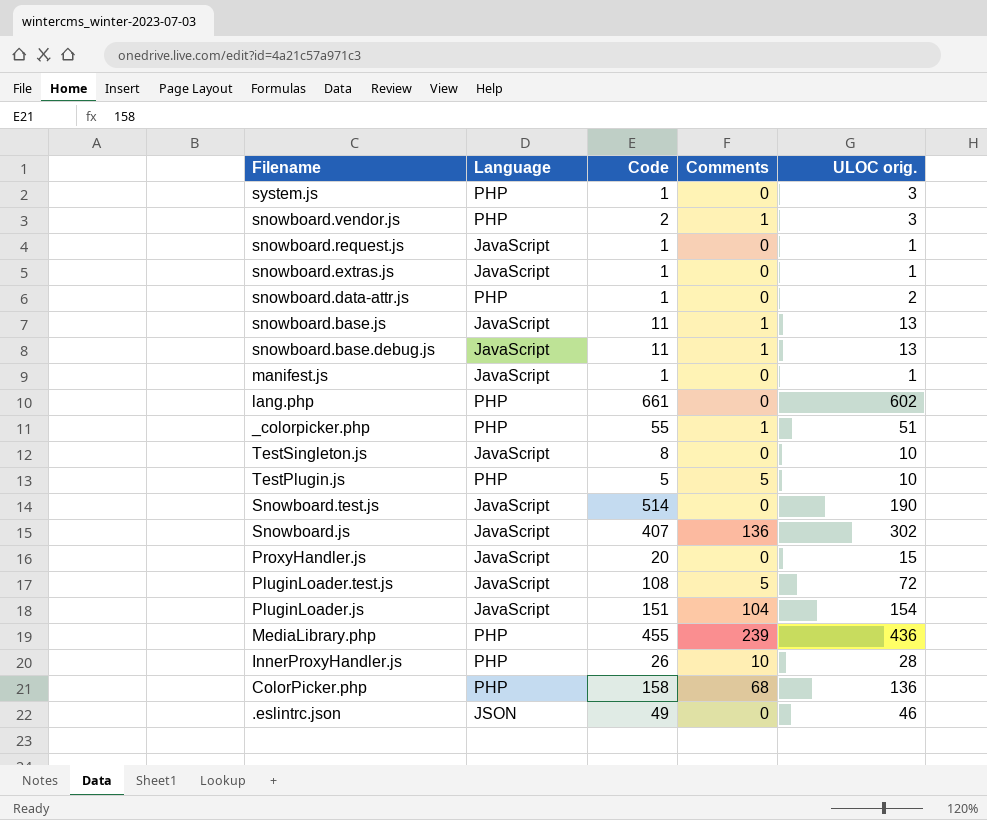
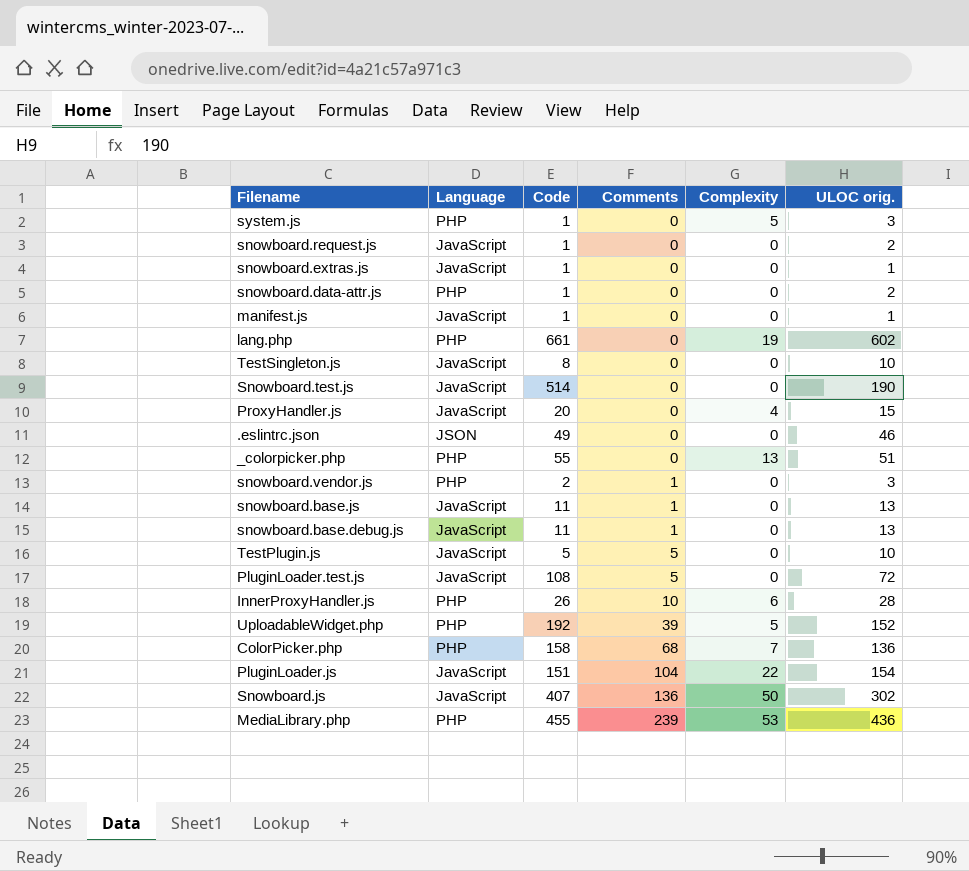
row order: none -> Comments ascending
column Complexity | position: none -> 5
snowboard.request.js | ULOC orig.: 1 -> 2
_colorpicker.php | Comments: 1 -> 0
TestPlugin.js | Language: PHP -> JavaScript
row UploadableWidget.php: none -> PHP | 192 | 39 | 5 | 152

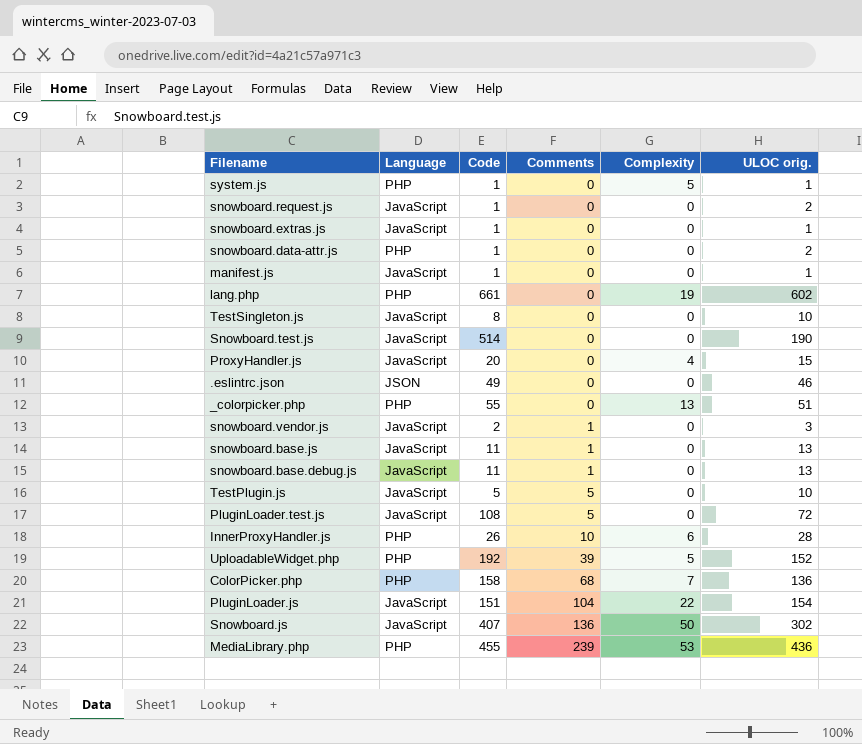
system.js | ULOC orig.: 3 -> 1
snowboard.vendor.js | Language: PHP -> JavaScript

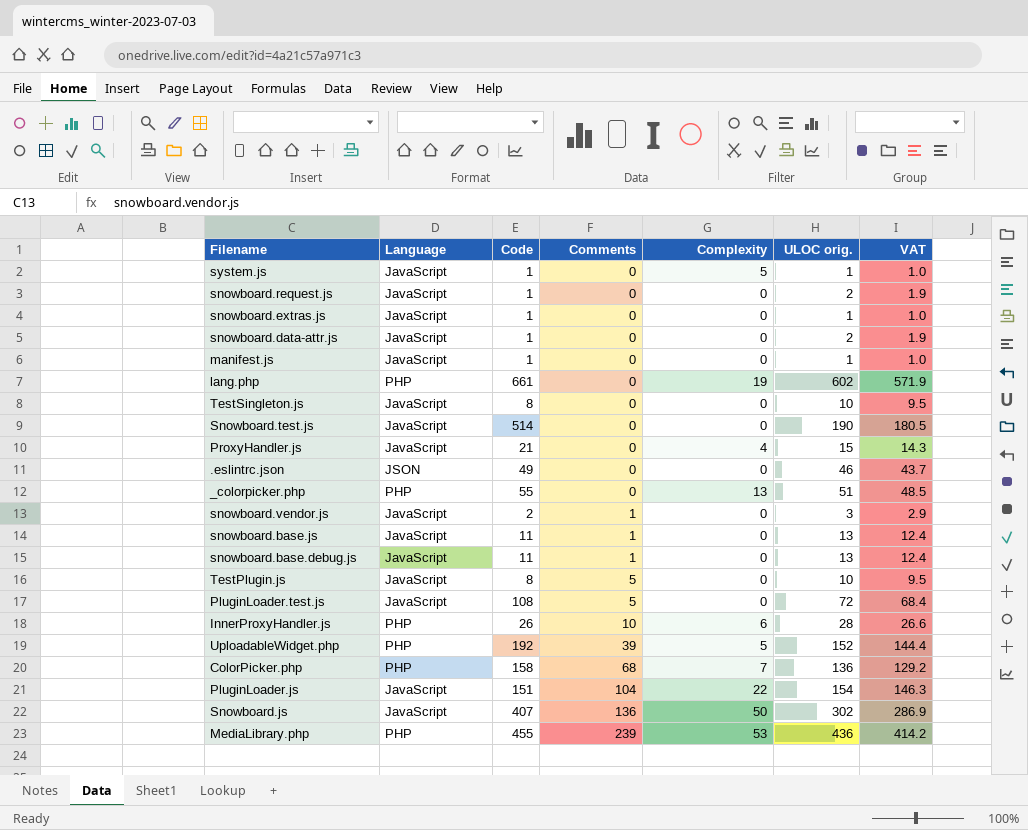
column VAT | formula: none -> [ULOC orig.] * 0.95
system.js | Language: PHP -> JavaScript
snowboard.data-attr.js | Language: PHP -> JavaScript
ProxyHandler.js | Code: 20 -> 21
TestPlugin.js | Code: 5 -> 8

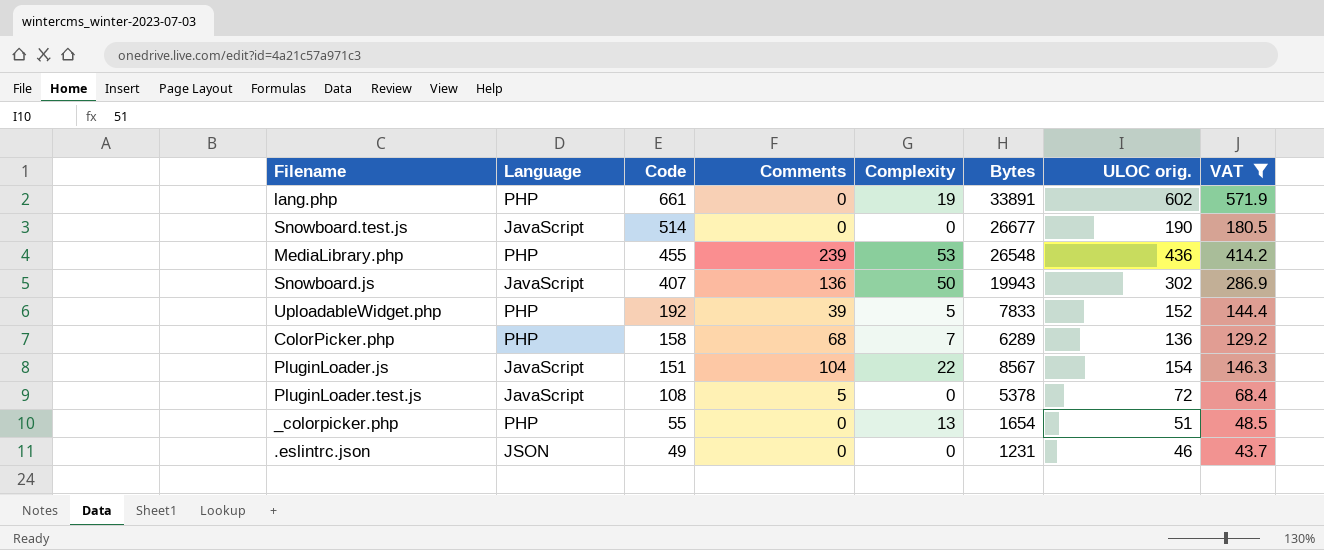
filter: none -> VAT >= 43.7
row order: Comments ascending -> Code descending
column Bytes | position: none -> 6

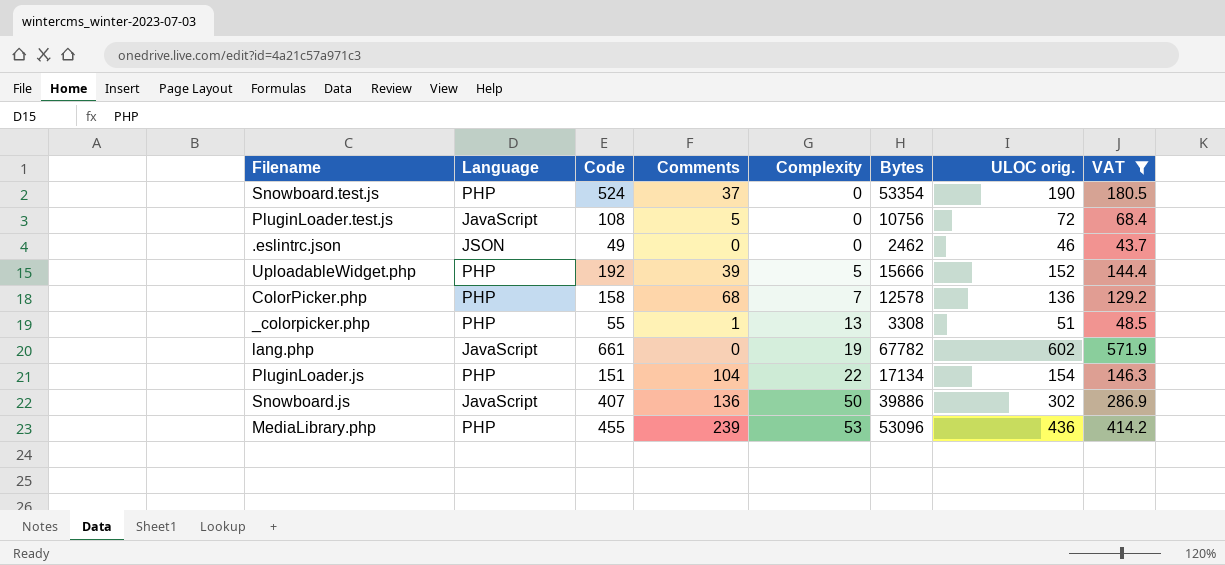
row order: Code descending -> Complexity ascending
Snowboard.test.js | Language: JavaScript -> PHP
Snowboard.test.js | Code: 514 -> 524
Snowboard.test.js | Comments: 0 -> 37
Snowboard.test.js | Bytes: 26677 -> 53354
PluginLoader.test.js | Bytes: 5378 -> 10756
.eslintrc.json | Bytes: 1231 -> 2462
UploadableWidget.php | Bytes: 7833 -> 15666
ColorPicker.php | Bytes: 6289 -> 12578
_colorpicker.php | Comments: 0 -> 1
_colorpicker.php | Bytes: 1654 -> 3308
lang.php | Language: PHP -> JavaScript
lang.php | Bytes: 33891 -> 67782
PluginLoader.js | Language: JavaScript -> PHP
PluginLoader.js | Bytes: 8567 -> 17134
Snowboard.js | Bytes: 19943 -> 39886
MediaLibrary.php | Bytes: 26548 -> 53096

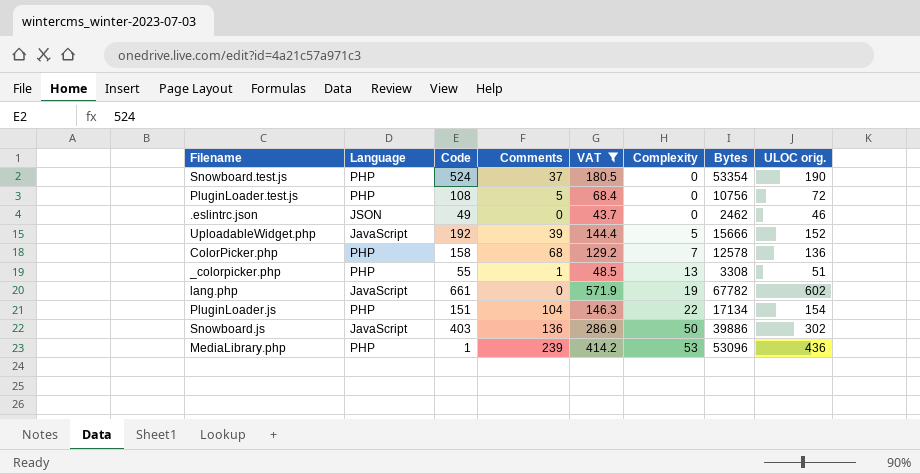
column VAT | position: 8 -> 5
PluginLoader.test.js | Language: JavaScript -> PHP
UploadableWidget.php | Language: PHP -> JavaScript
Snowboard.js | Code: 407 -> 403
MediaLibrary.php | Code: 455 -> 1

